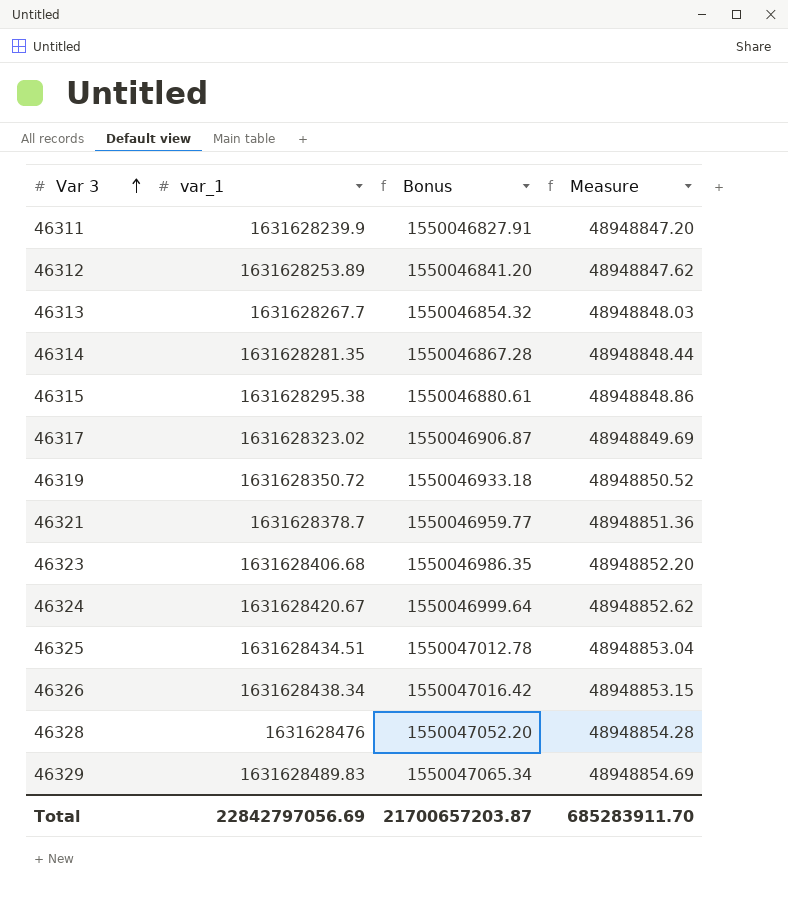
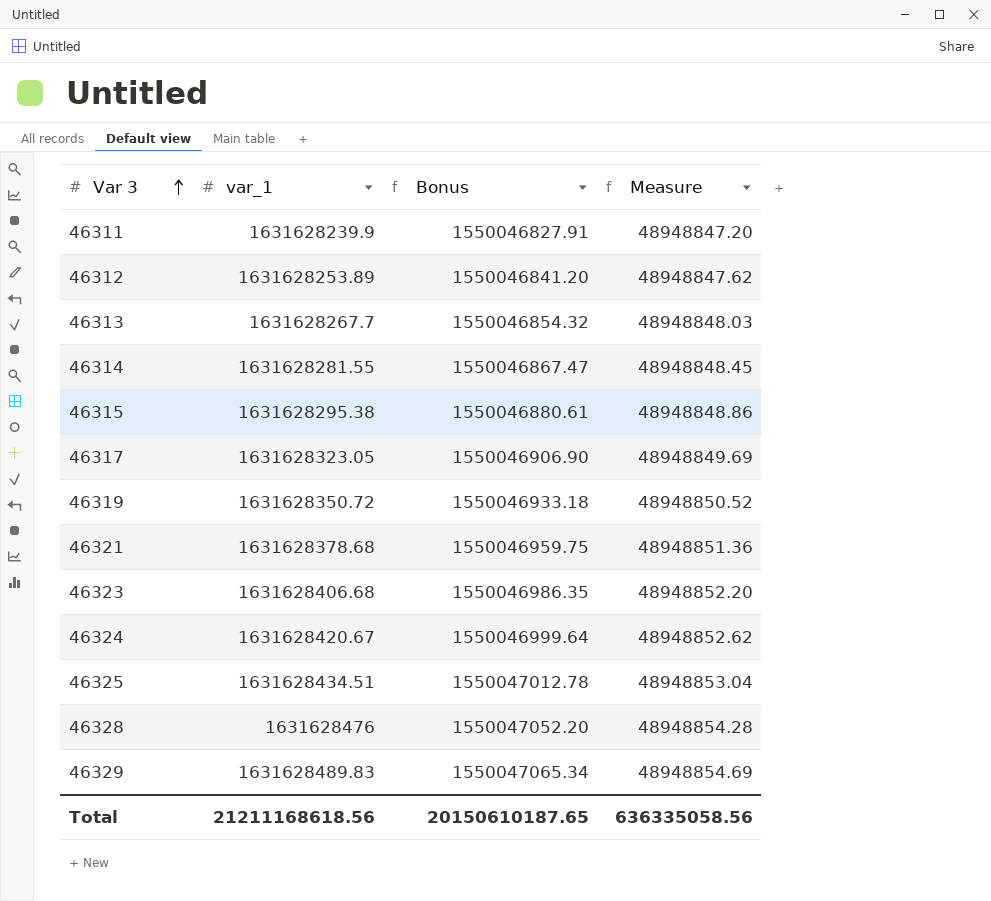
row 46326: 1631628438.34 | 1550047016.42 | 48948853.15 -> none
46314 | var_1: 1631628281.35 -> 1631628281.55
46314 | Bonus: 1550046867.28 -> 1550046867.47
46314 | Measure: 48948848.44 -> 48948848.45
46317 | var_1: 1631628323.02 -> 1631628323.05
46317 | Bonus: 1550046906.87 -> 1550046906.90
46321 | var_1: 1631628378.7 -> 1631628378.68
46321 | Bonus: 1550046959.77 -> 1550046959.75
Total | var_1: 22842797056.69 -> 21211168618.56
Total | Bonus: 21700657203.87 -> 20150610187.65
Total | Measure: 685283911.70 -> 636335058.56

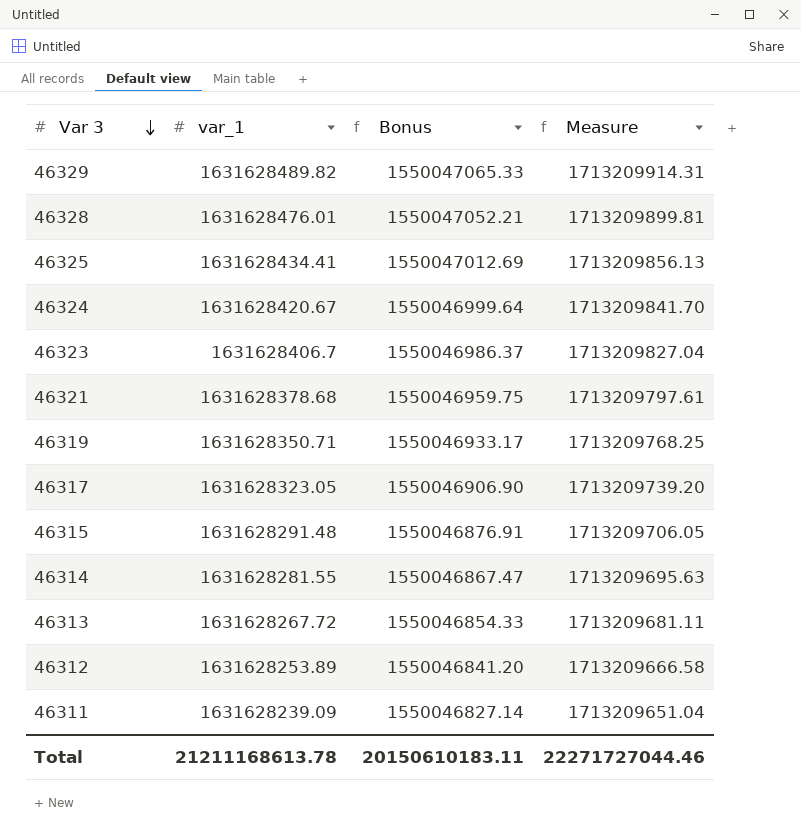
row order: Var 3 ascending -> Var 3 descending
column Measure | formula: [var_1] * 0.03 -> [var_1] * 1.05
46329 | var_1: 1631628489.83 -> 1631628489.82
46329 | Bonus: 1550047065.34 -> 1550047065.33
46328 | var_1: 1631628476 -> 1631628476.01
46328 | Bonus: 1550047052.20 -> 1550047052.21
46325 | var_1: 1631628434.51 -> 1631628434.41
46325 | Bonus: 1550047012.78 -> 1550047012.69
46323 | var_1: 1631628406.68 -> 1631628406.7
46323 | Bonus: 1550046986.35 -> 1550046986.37
46319 | var_1: 1631628350.72 -> 1631628350.71
46319 | Bonus: 1550046933.18 -> 1550046933.17
46315 | var_1: 1631628295.38 -> 1631628291.48
46315 | Bonus: 1550046880.61 -> 1550046876.91
46313 | var_1: 1631628267.7 -> 1631628267.72
46313 | Bonus: 1550046854.32 -> 1550046854.33
46311 | var_1: 1631628239.9 -> 1631628239.09
46311 | Bonus: 1550046827.91 -> 1550046827.14
Total | var_1: 21211168618.56 -> 21211168613.78
Total | Bonus: 20150610187.65 -> 20150610183.11
Total | Measure: 636335058.56 -> 22271727044.46

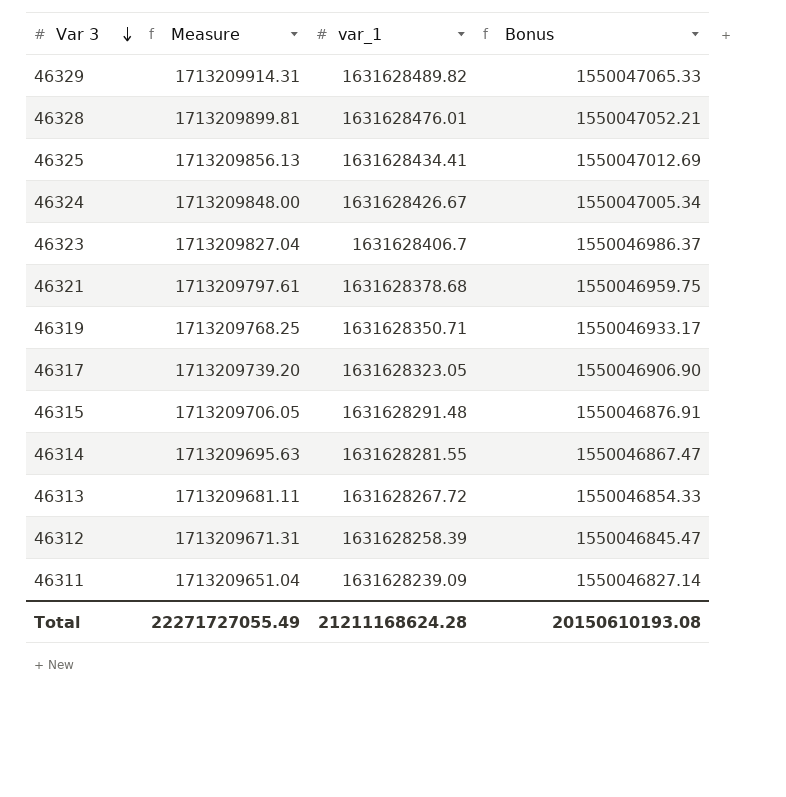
column Measure | position: 4 -> 2
46324 | Measure: 1713209841.70 -> 1713209848.00
46324 | var_1: 1631628420.67 -> 1631628426.67
46324 | Bonus: 1550046999.64 -> 1550047005.34
46312 | Measure: 1713209666.58 -> 1713209671.31
46312 | var_1: 1631628253.89 -> 1631628258.39
46312 | Bonus: 1550046841.20 -> 1550046845.47
Total | Measure: 22271727044.46 -> 22271727055.49
Total | var_1: 21211168613.78 -> 21211168624.28
Total | Bonus: 20150610183.11 -> 20150610193.08

